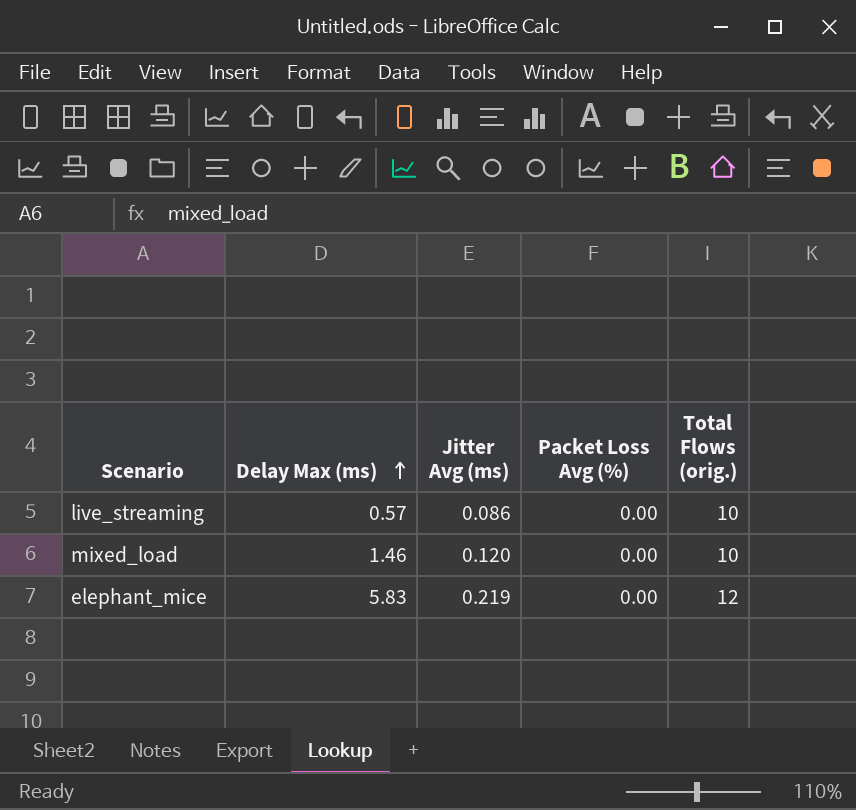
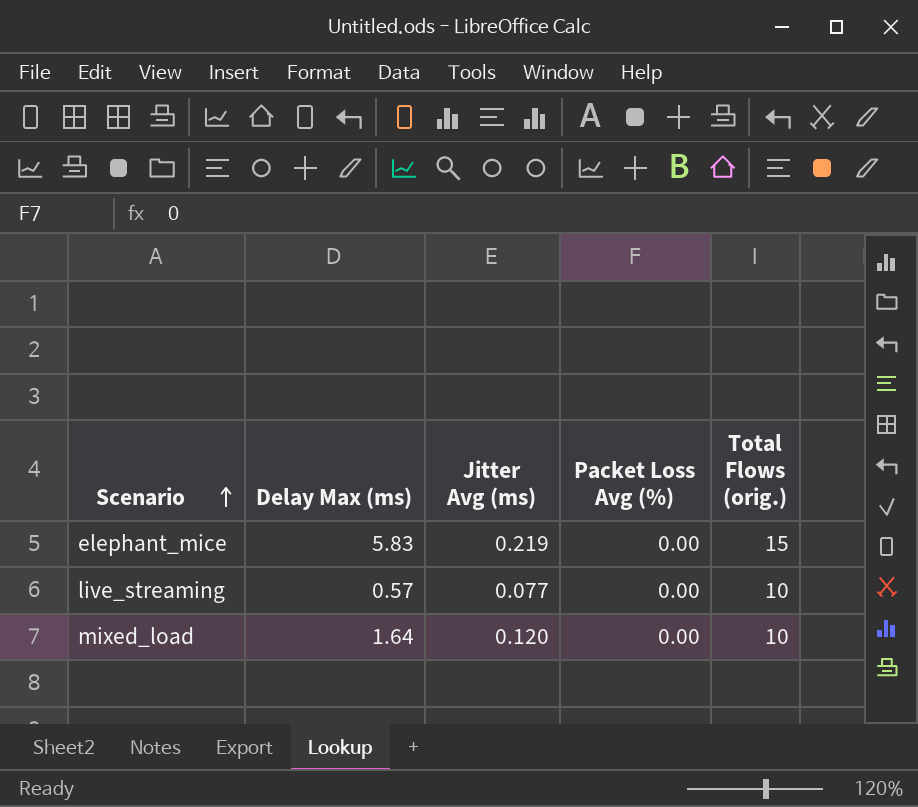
row order: Delay Max (ms) ascending -> Scenario ascending
elephant_mice | Total Flows (orig.): 12 -> 15
live_streaming | Jitter Avg (ms): 0.086 -> 0.077
mixed_load | Delay Max (ms): 1.46 -> 1.64

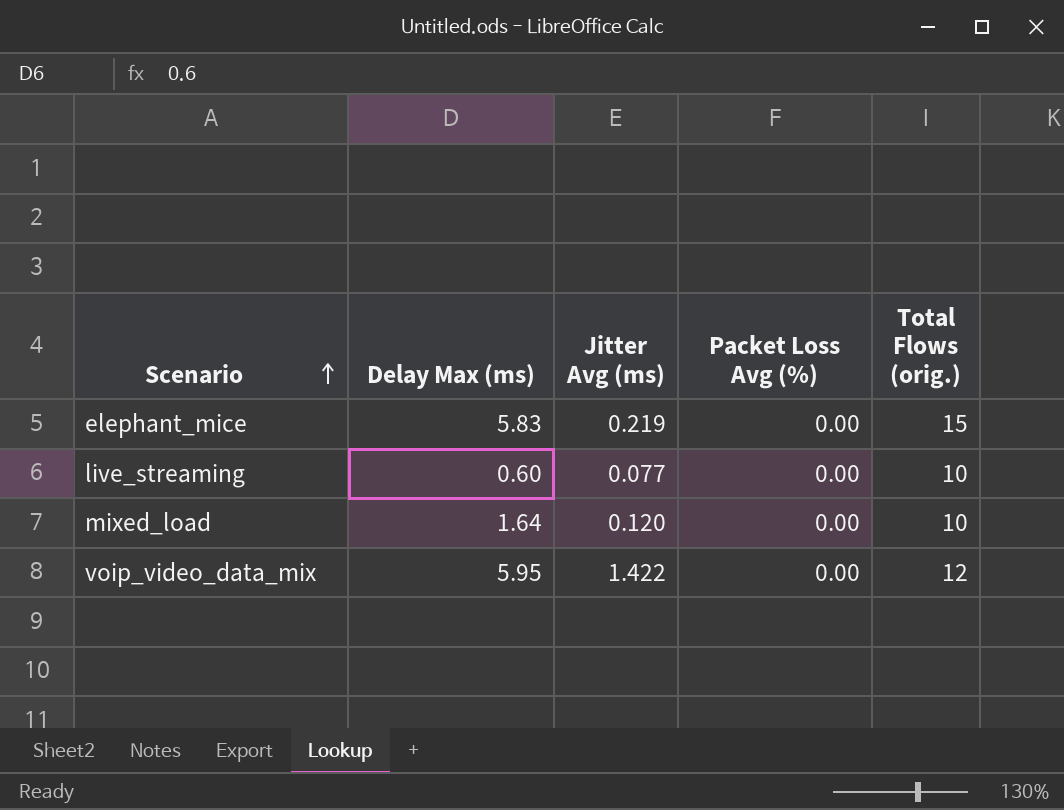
live_streaming | Delay Max (ms): 0.57 -> 0.60
row voip_video_data_mix: none -> 5.95 | 1.422 | 0.00 | 12

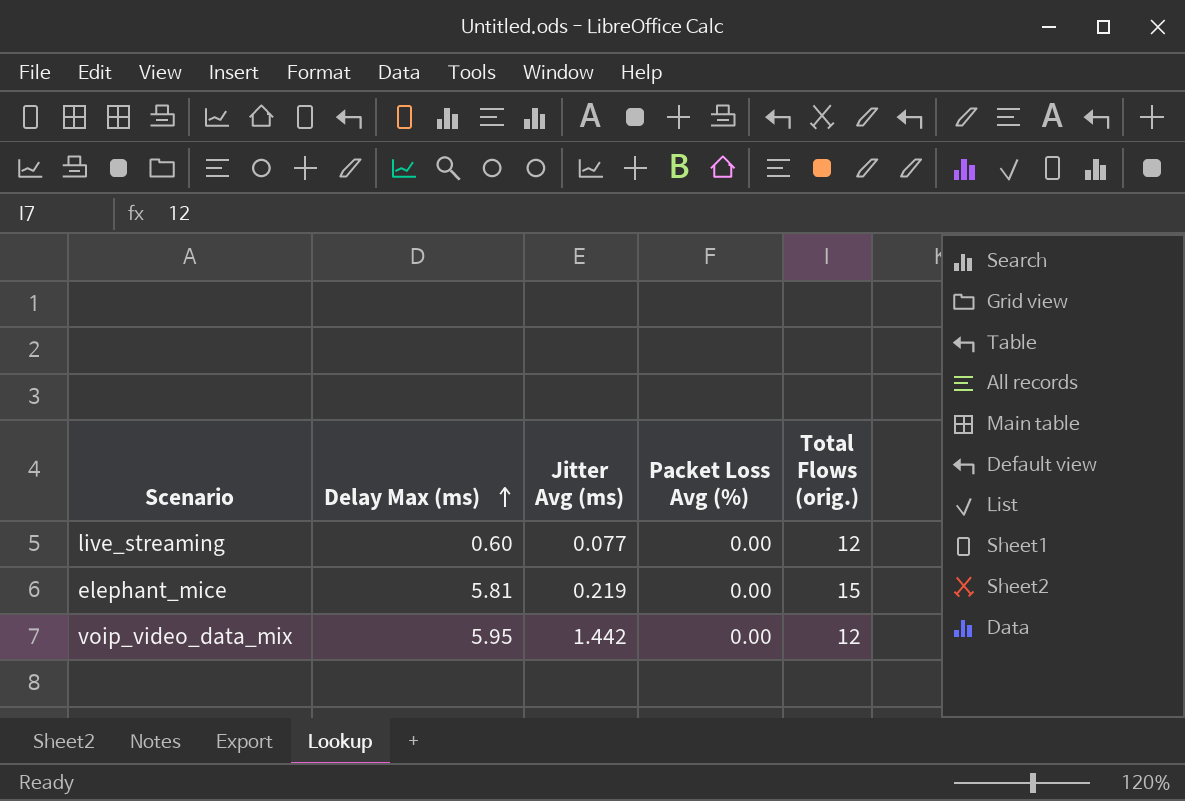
row order: Scenario ascending -> Delay Max (ms) ascending
row mixed_load: 1.64 | 0.120 | 0.00 | 10 -> none
live_streaming | Total Flows (orig.): 10 -> 12
elephant_mice | Delay Max (ms): 5.83 -> 5.81
voip_video_data_mix | Jitter Avg (ms): 1.422 -> 1.442

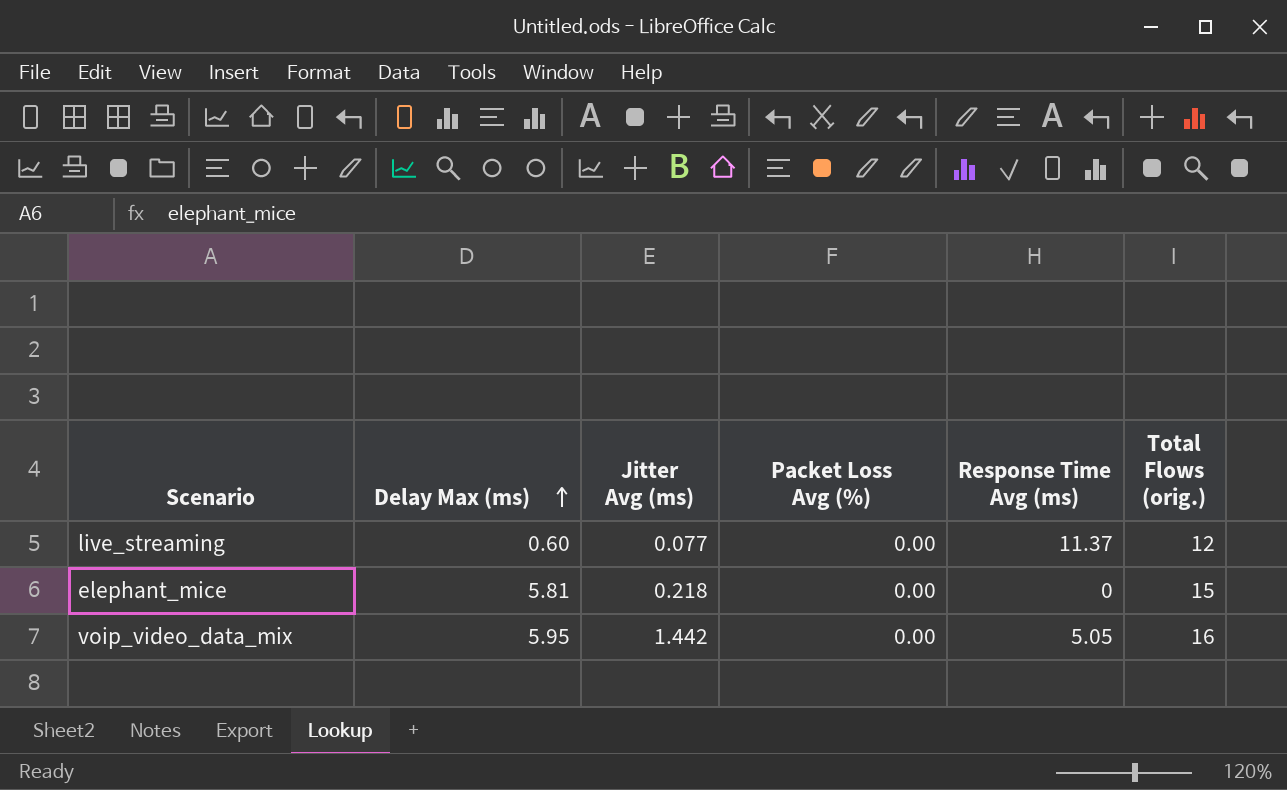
column Response Time Avg (ms) | position: none -> 5
elephant_mice | Jitter Avg (ms): 0.219 -> 0.218
voip_video_data_mix | Total Flows (orig.): 12 -> 16

